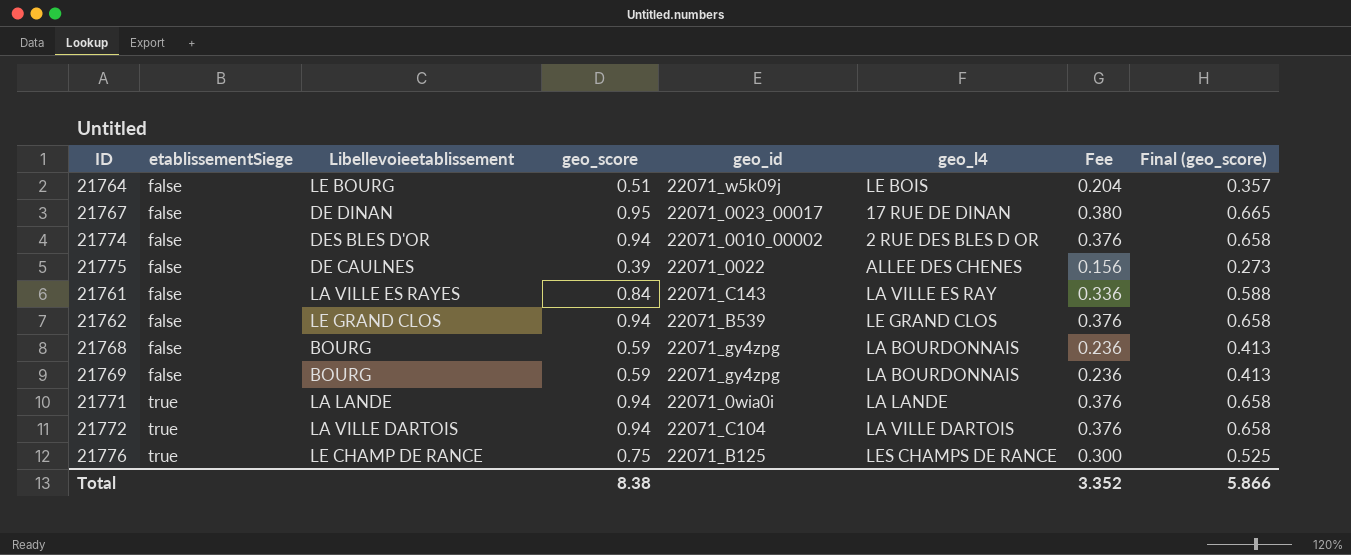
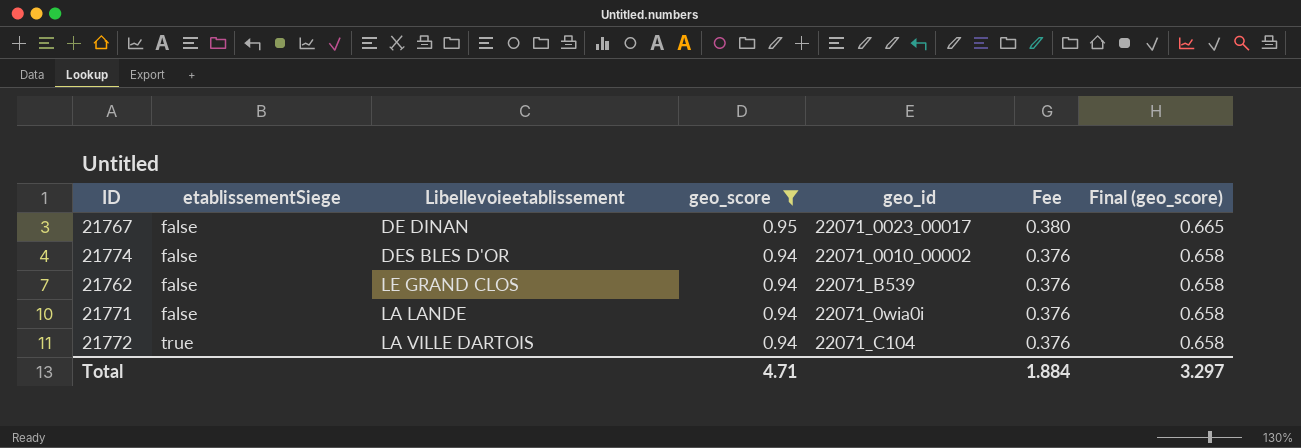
filter: none -> geo_score >= 0.94
column geo_l4 | position: 6 -> none
21771 | etablissementSiege: true -> false
Total | geo_score: 8.38 -> 4.71
Total | Fee: 3.352 -> 1.884
Total | Final (geo_score): 5.866 -> 3.297

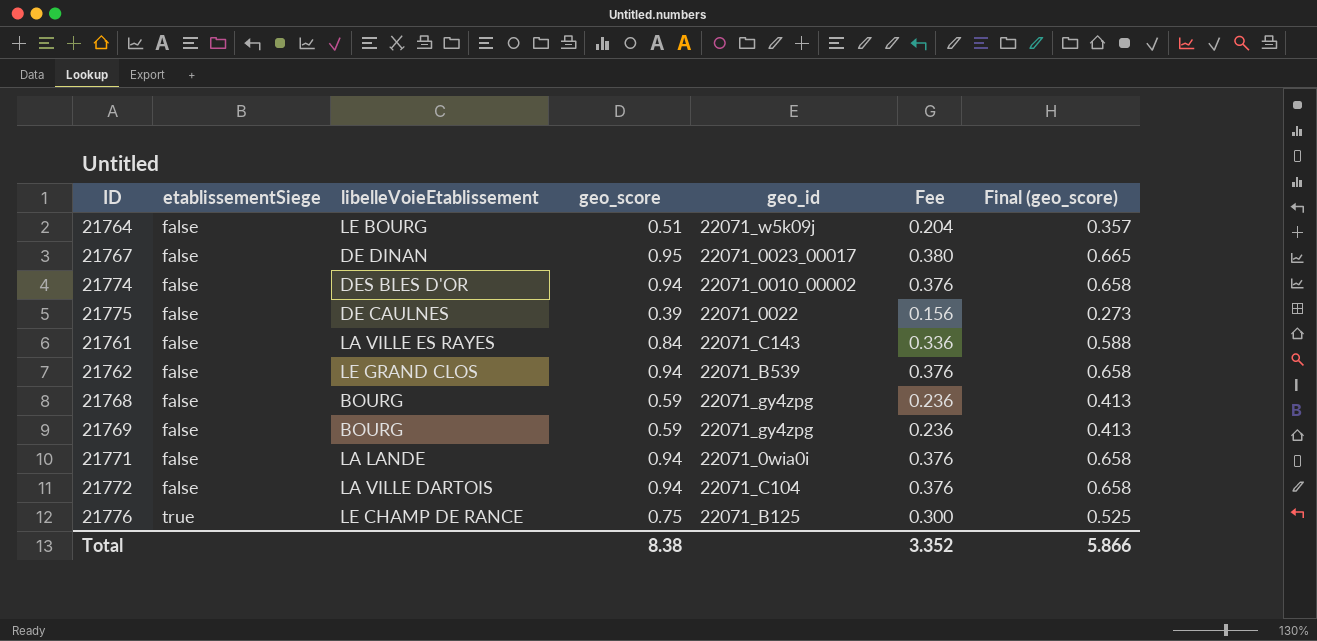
filter: geo_score >= 0.94 -> none
column name: Libellevoieetablissement -> libelleVoieEtablissement
21772 | etablissementSiege: true -> false
Total | geo_score: 4.71 -> 8.38
Total | Fee: 1.884 -> 3.352
Total | Final (geo_score): 3.297 -> 5.866

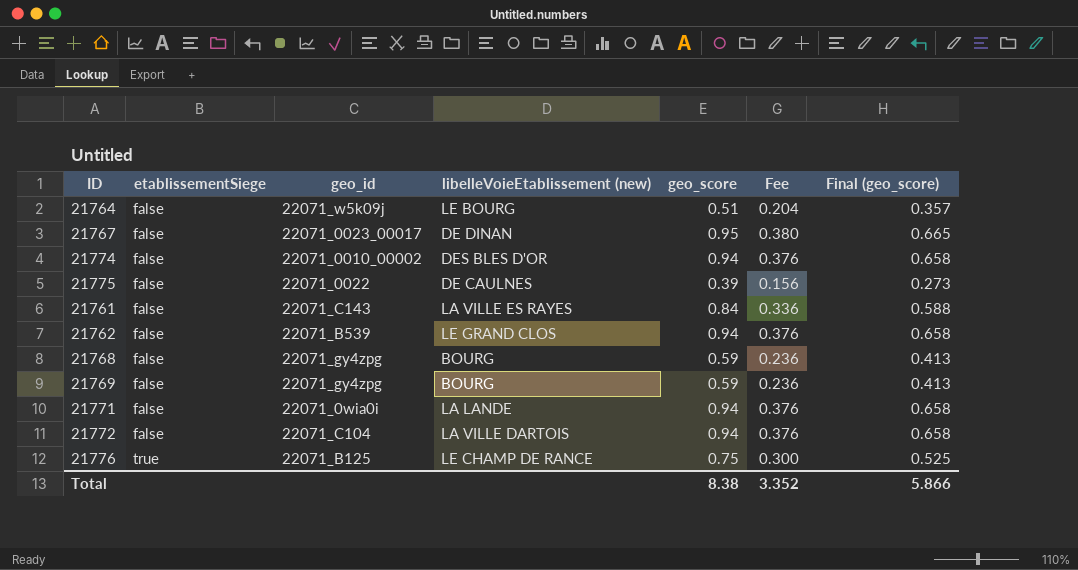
column geo_id | position: 5 -> 3
column name: libelleVoieEtablissement -> libelleVoieEtablissement (new)

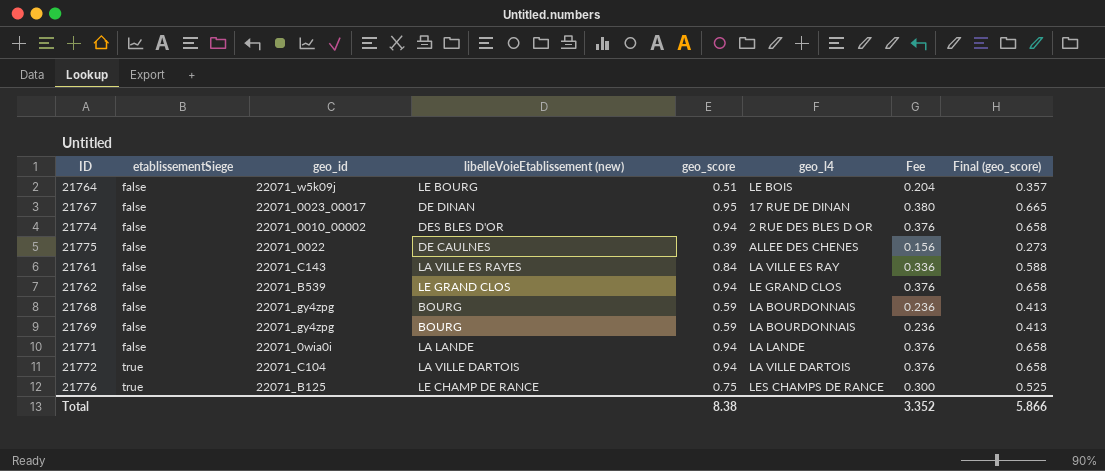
column geo_l4 | position: none -> 6
21772 | etablissementSiege: false -> true

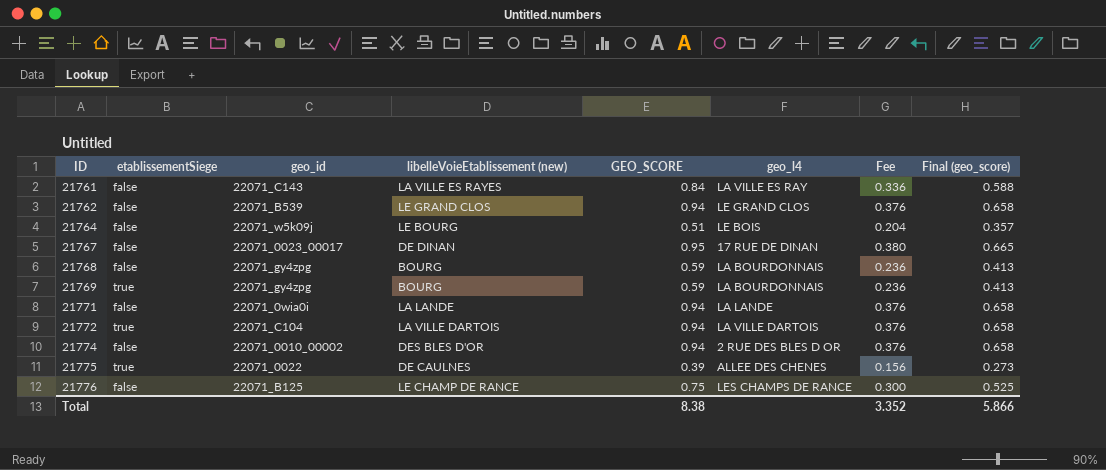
row order: etablissementSiege ascending -> ID ascending
column name: geo_score -> GEO_SCORE
21769 | etablissementSiege: false -> true
21775 | etablissementSiege: false -> true
21776 | etablissementSiege: true -> false

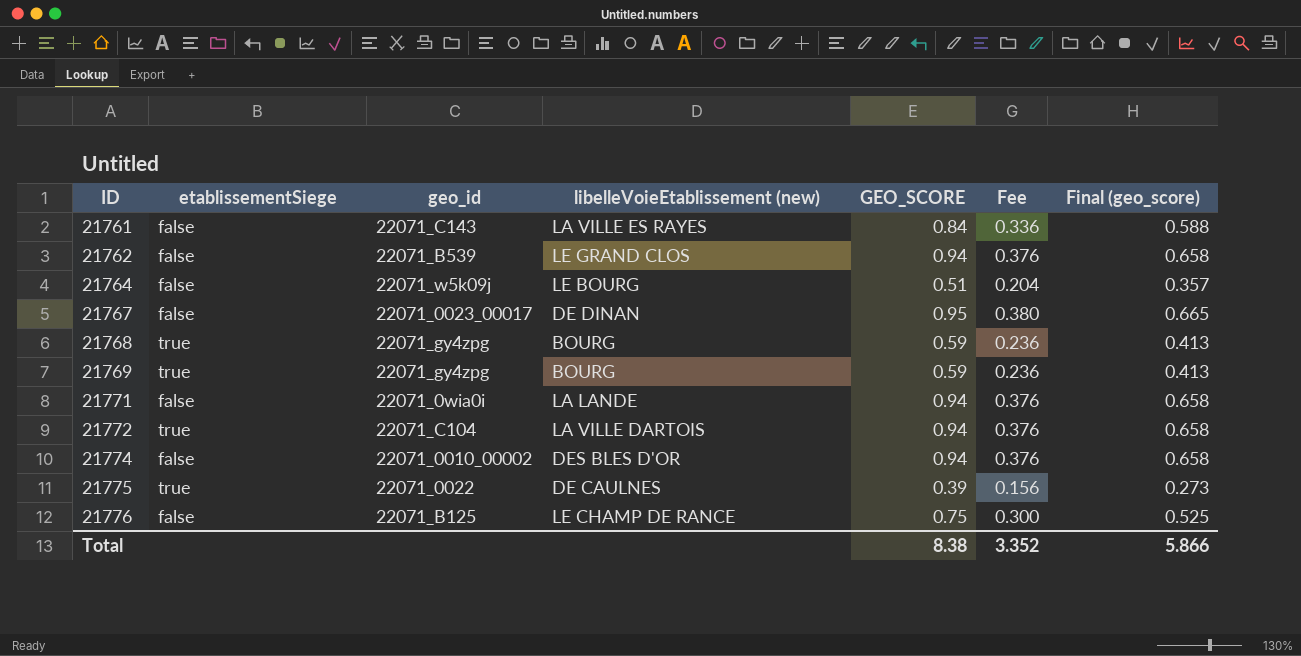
column geo_l4 | position: 6 -> none
21768 | etablissementSiege: false -> true

